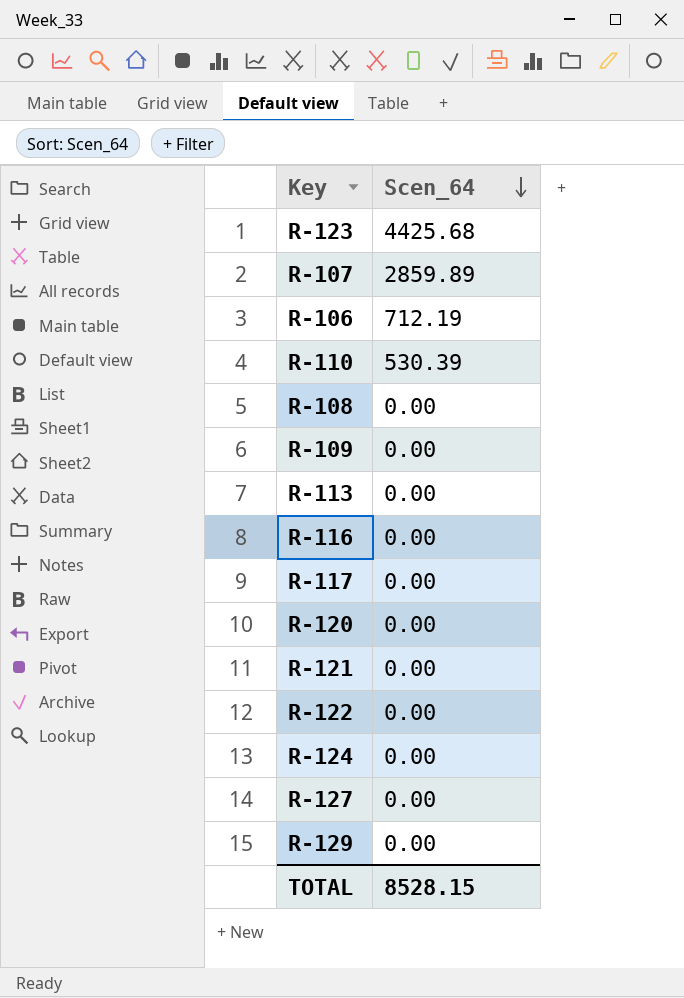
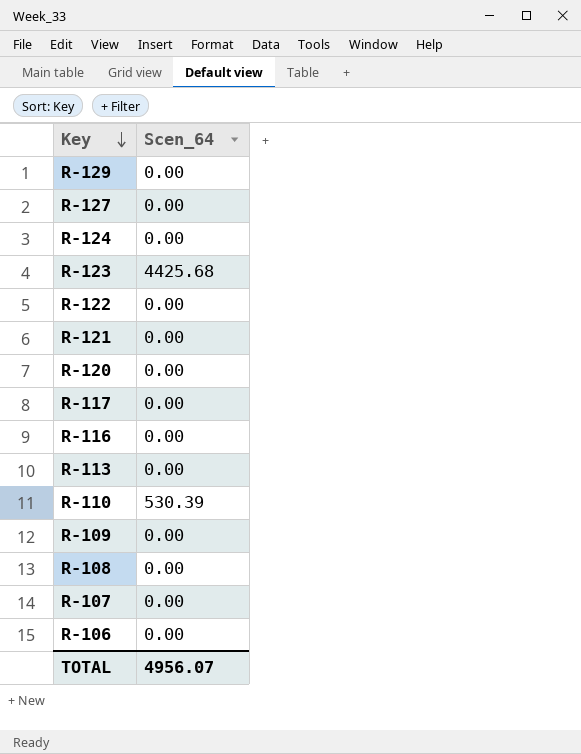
row order: Scen_64 descending -> Key descending
R-107 | Scen_64: 2859.89 -> 0.00
R-106 | Scen_64: 712.19 -> 0.00
TOTAL | Scen_64: 8528.15 -> 4956.07

